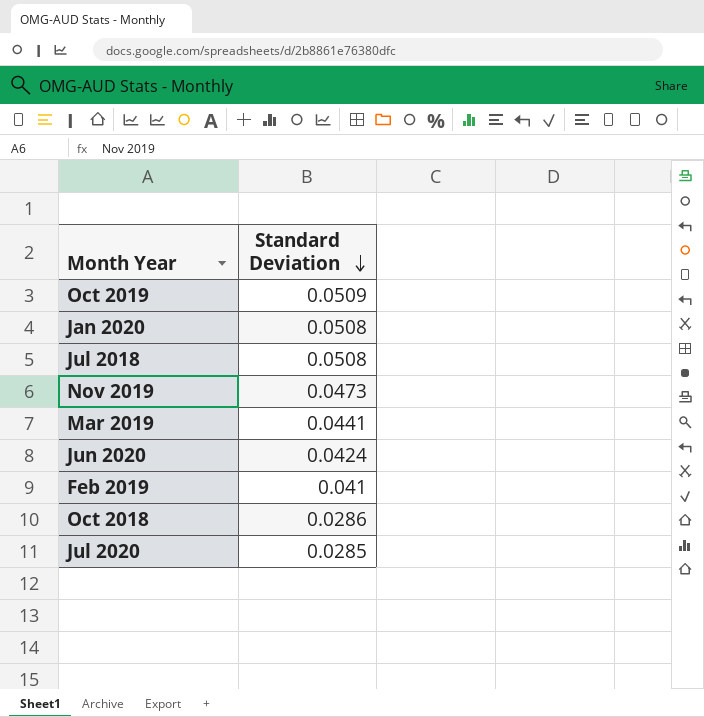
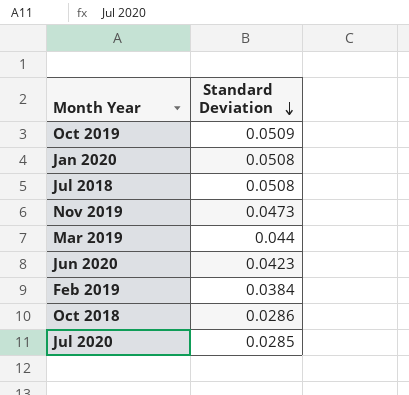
Mar 2019 | Standard Deviation: 0.0441 -> 0.044
Jun 2020 | Standard Deviation: 0.0424 -> 0.0423
Feb 2019 | Standard Deviation: 0.041 -> 0.0384

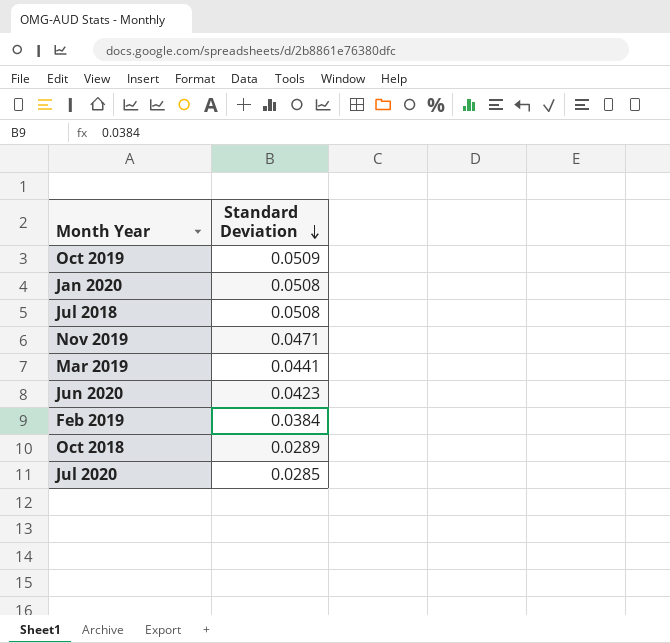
Nov 2019 | Standard Deviation: 0.0473 -> 0.0471
Mar 2019 | Standard Deviation: 0.044 -> 0.0441
Oct 2018 | Standard Deviation: 0.0286 -> 0.0289

